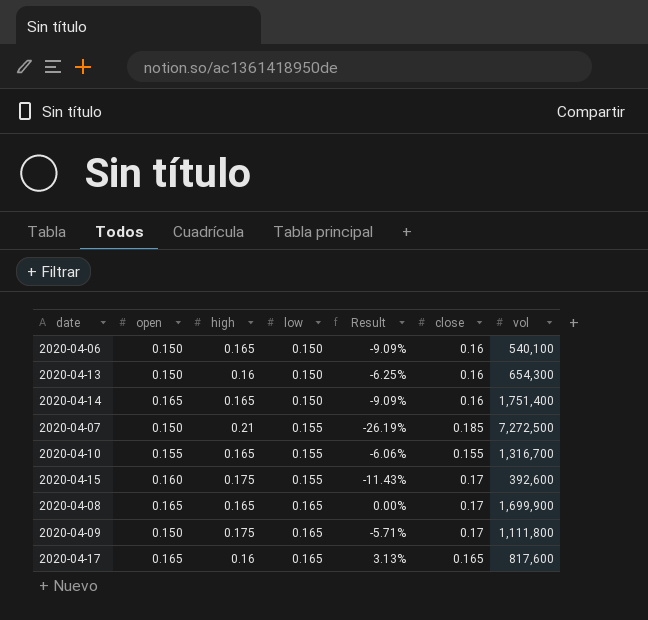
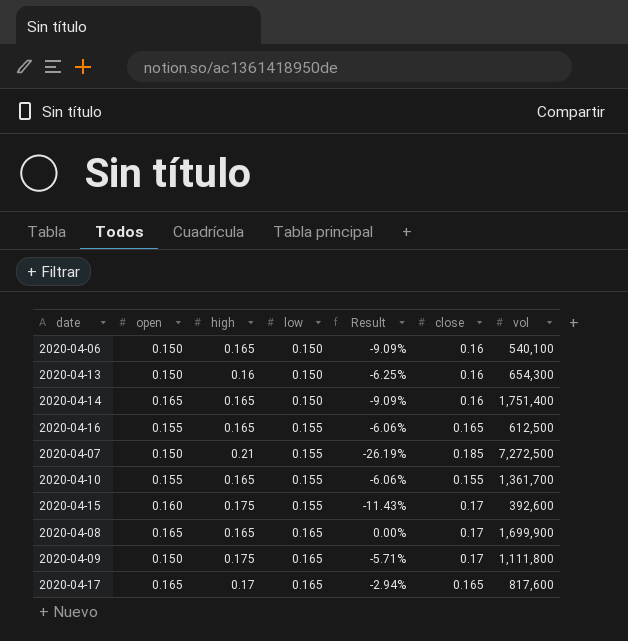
row 2020-04-16: none -> 0.155 | 0.165 | 0.155 | -6.06% | 0.165 | 612,500
2020-04-10 | vol: 1,316,700 -> 1,361,700
2020-04-17 | high: 0.16 -> 0.17
2020-04-17 | Result: 3.13% -> -2.94%

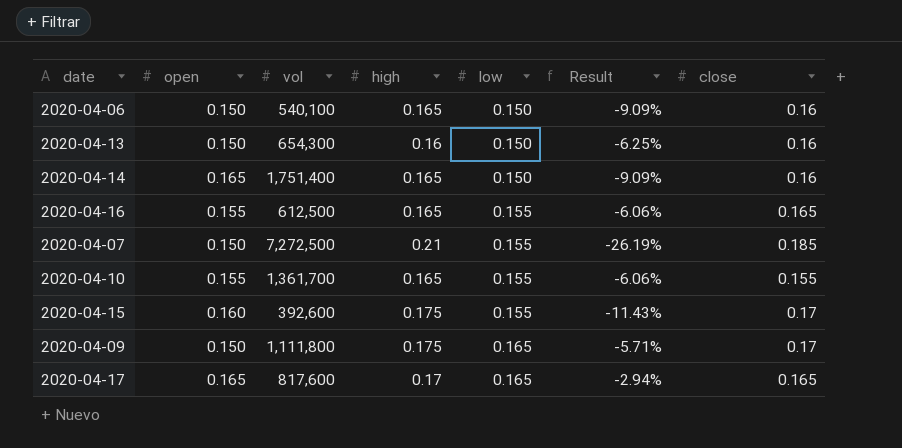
column vol | position: 7 -> 3
row 2020-04-08: 0.165 | 0.165 | 0.165 | 0.00% | 0.17 | 1,699,900 -> none

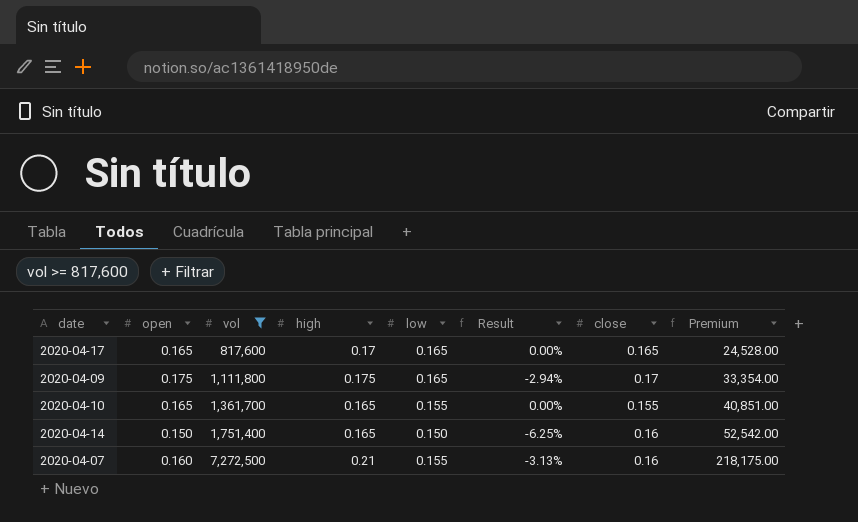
filter: none -> vol >= 817,600
row order: low ascending -> vol ascending
column Result | formula: ([low] - [high]) / [high] -> ([low] - [close]) / [close]
column Premium | formula: none -> [vol] * 0.03
2020-04-09 | open: 0.150 -> 0.175
2020-04-10 | open: 0.155 -> 0.165
2020-04-14 | open: 0.165 -> 0.150
2020-04-07 | open: 0.150 -> 0.160
2020-04-07 | close: 0.185 -> 0.16

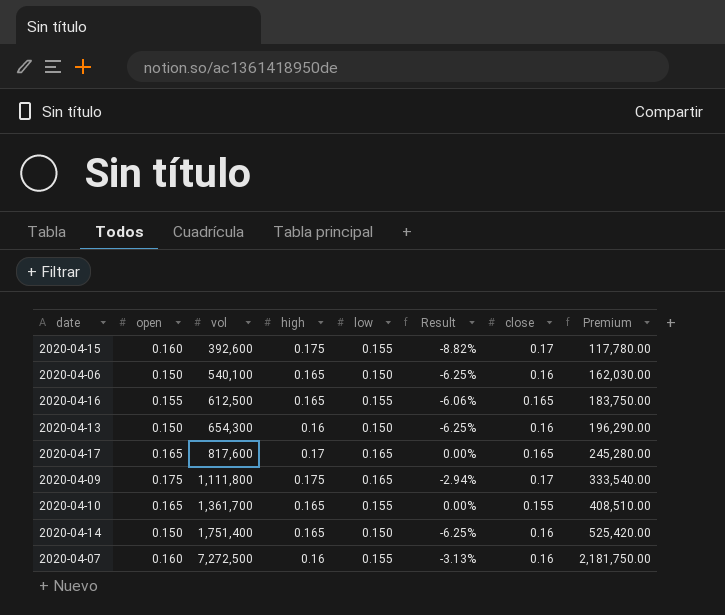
filter: vol >= 817,600 -> none
column Premium | formula: [vol] * 0.03 -> [vol] * 0.3
2020-04-07 | high: 0.21 -> 0.16

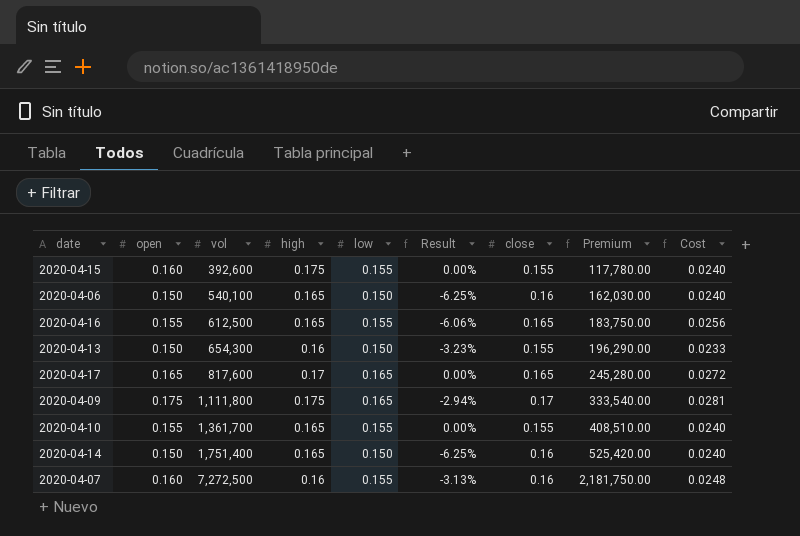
column Cost | formula: none -> [low] * [close]
2020-04-15 | Result: -8.82% -> 0.00%
2020-04-15 | close: 0.17 -> 0.155
2020-04-13 | Result: -6.25% -> -3.23%
2020-04-13 | close: 0.16 -> 0.155
2020-04-10 | open: 0.165 -> 0.155

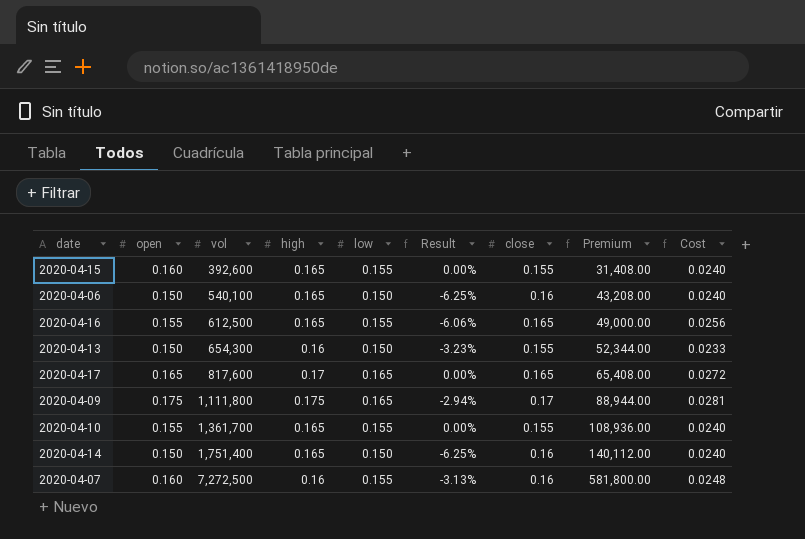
column Premium | formula: [vol] * 0.3 -> [vol] * 0.08
2020-04-15 | high: 0.175 -> 0.165

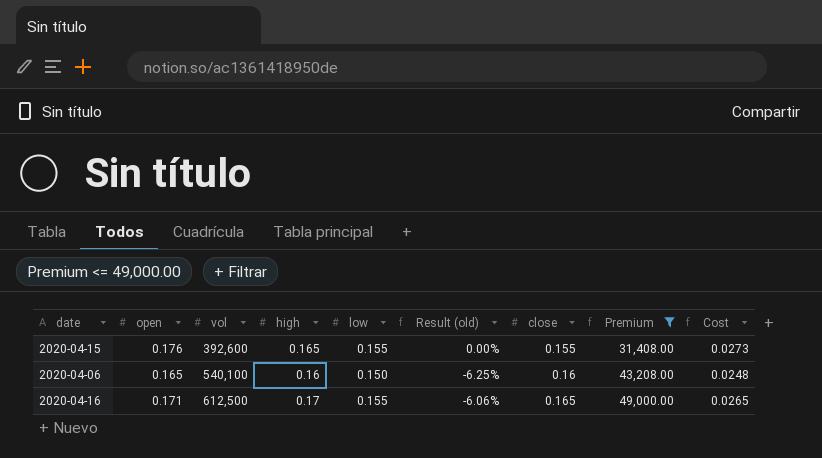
filter: none -> Premium <= 49,000.00
column name: Result -> Result (old)
column Cost | formula: [low] * [close] -> [open] * [low]
2020-04-15 | open: 0.160 -> 0.176
2020-04-06 | open: 0.150 -> 0.165
2020-04-06 | high: 0.165 -> 0.16
2020-04-16 | open: 0.155 -> 0.171
2020-04-16 | high: 0.165 -> 0.17

